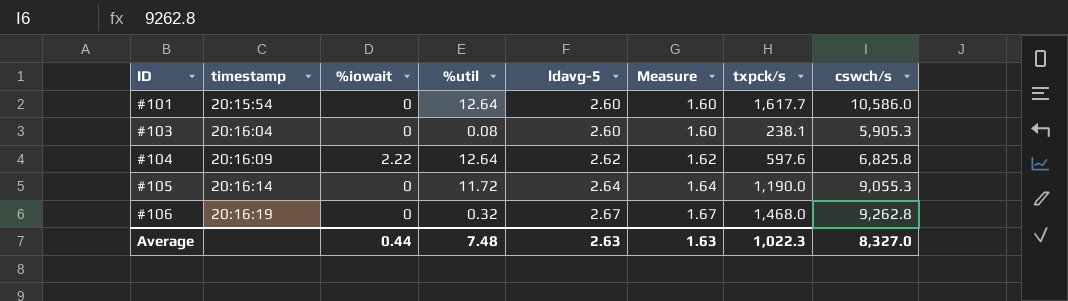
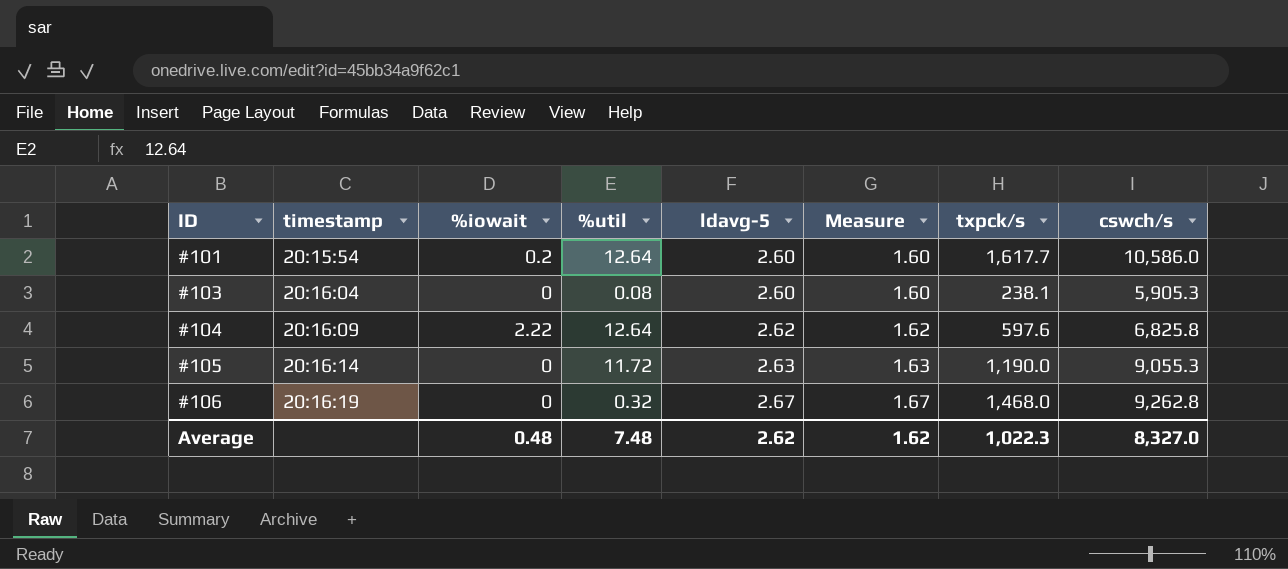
#101 | %iowait: 0 -> 0.2
#105 | ldavg-5: 2.64 -> 2.63
#105 | Measure: 1.64 -> 1.63
Average | %iowait: 0.44 -> 0.48
Average | ldavg-5: 2.63 -> 2.62
Average | Measure: 1.63 -> 1.62

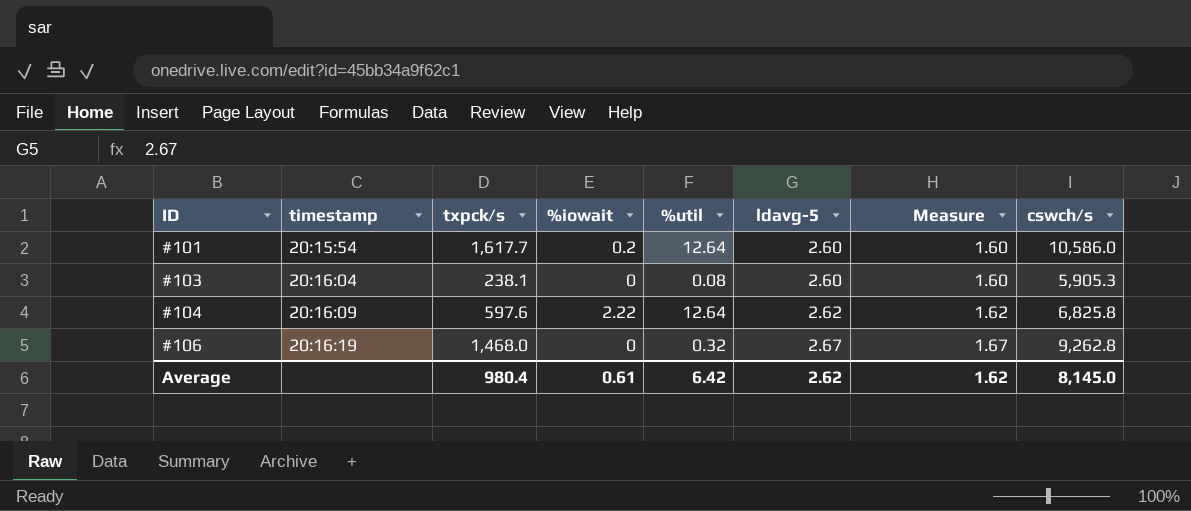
column txpck/s | position: 7 -> 3
row #105: 20:16:14 | 0 | 11.72 | 2.63 | 1.63 | 1,190.0 | 9,055.3 -> none
Average | txpck/s: 1,022.3 -> 980.4
Average | %iowait: 0.48 -> 0.61
Average | %util: 7.48 -> 6.42
Average | cswch/s: 8,327.0 -> 8,145.0

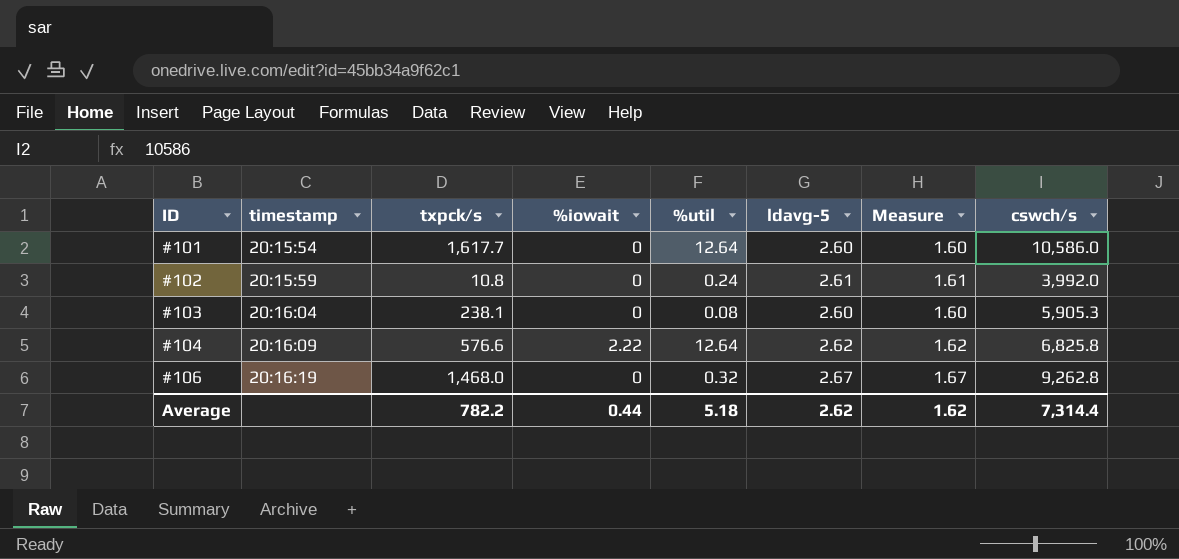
#101 | %iowait: 0.2 -> 0
row #102: none -> 20:15:59 | 10.8 | 0 | 0.24 | 2.61 | 1.61 | 3,992.0
#104 | txpck/s: 597.6 -> 576.6
Average | txpck/s: 980.4 -> 782.2
Average | %iowait: 0.61 -> 0.44
Average | %util: 6.42 -> 5.18
Average | cswch/s: 8,145.0 -> 7,314.4

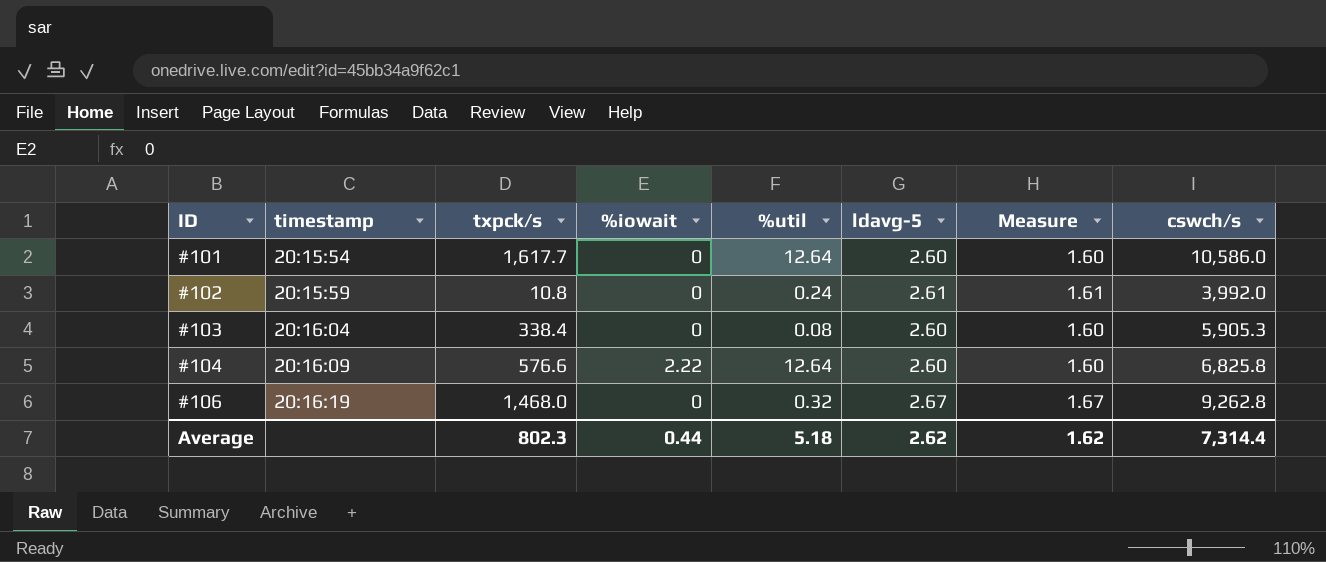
#103 | txpck/s: 238.1 -> 338.4
#104 | ldavg-5: 2.62 -> 2.60
#104 | Measure: 1.62 -> 1.60
Average | txpck/s: 782.2 -> 802.3

